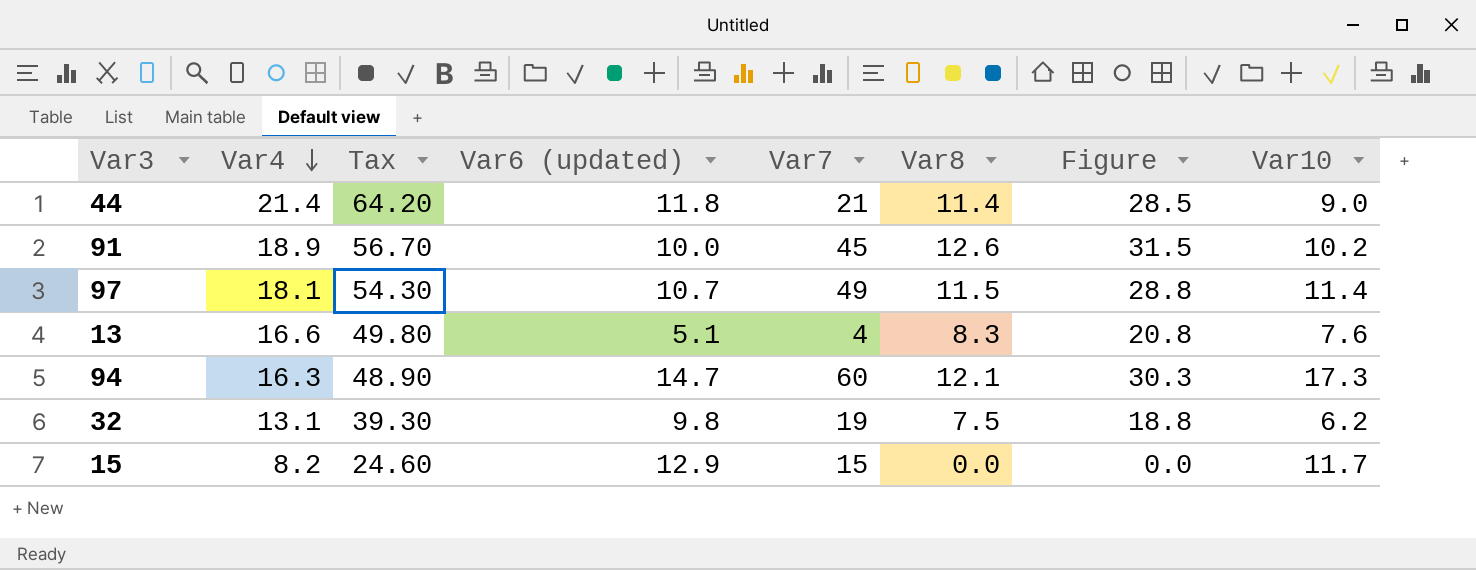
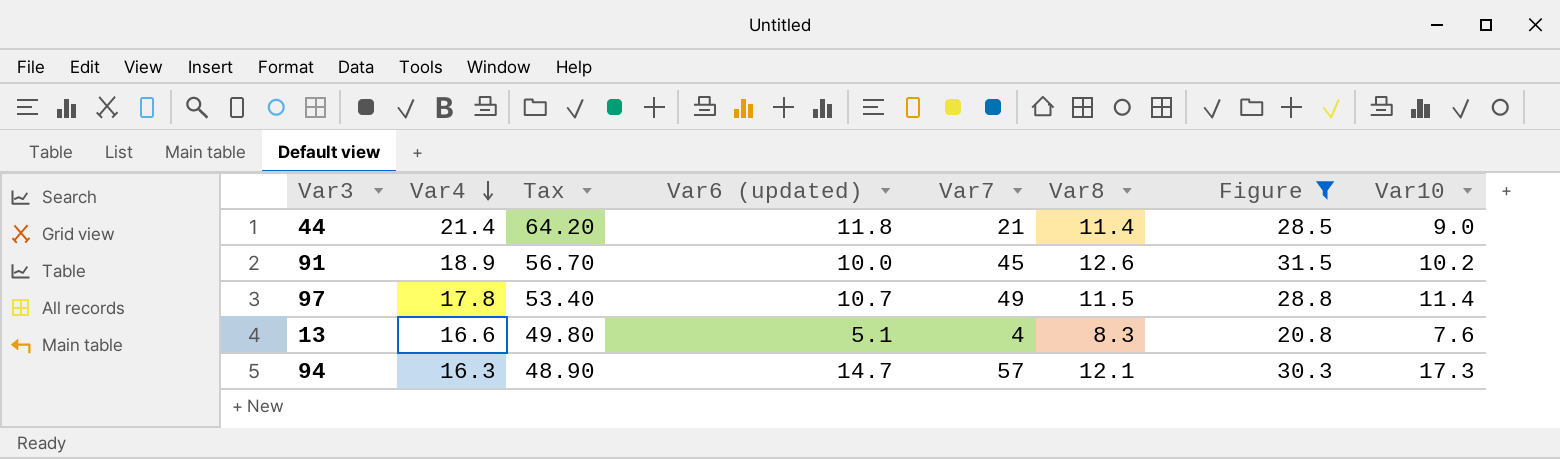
filter: none -> Figure >= 20.8
97 | Var4: 18.1 -> 17.8
97 | Tax: 54.30 -> 53.40
94 | Var7: 60 -> 57

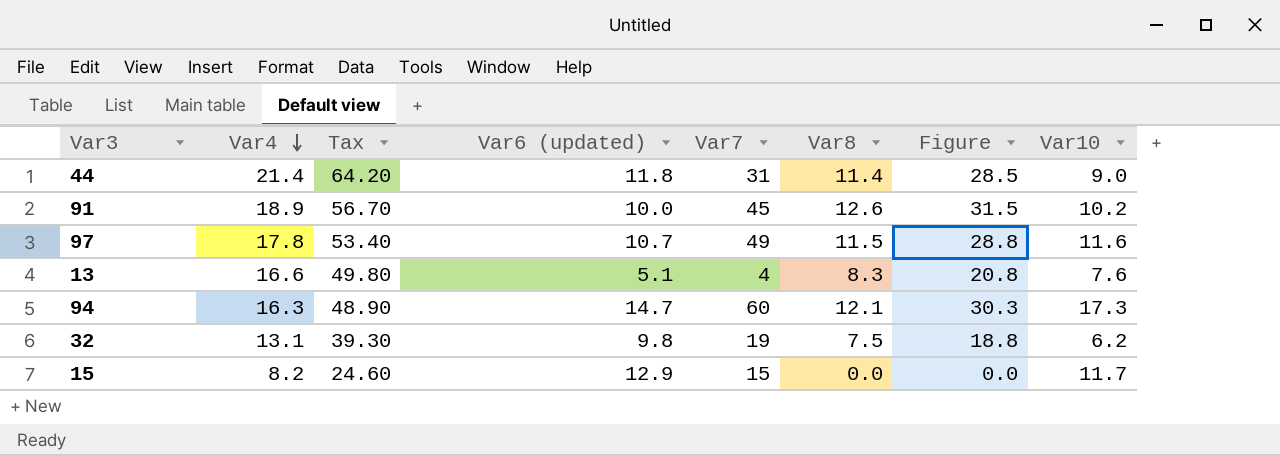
filter: Figure >= 20.8 -> none
44 | Var7: 21 -> 31
97 | Var10: 11.4 -> 11.6
94 | Var7: 57 -> 60

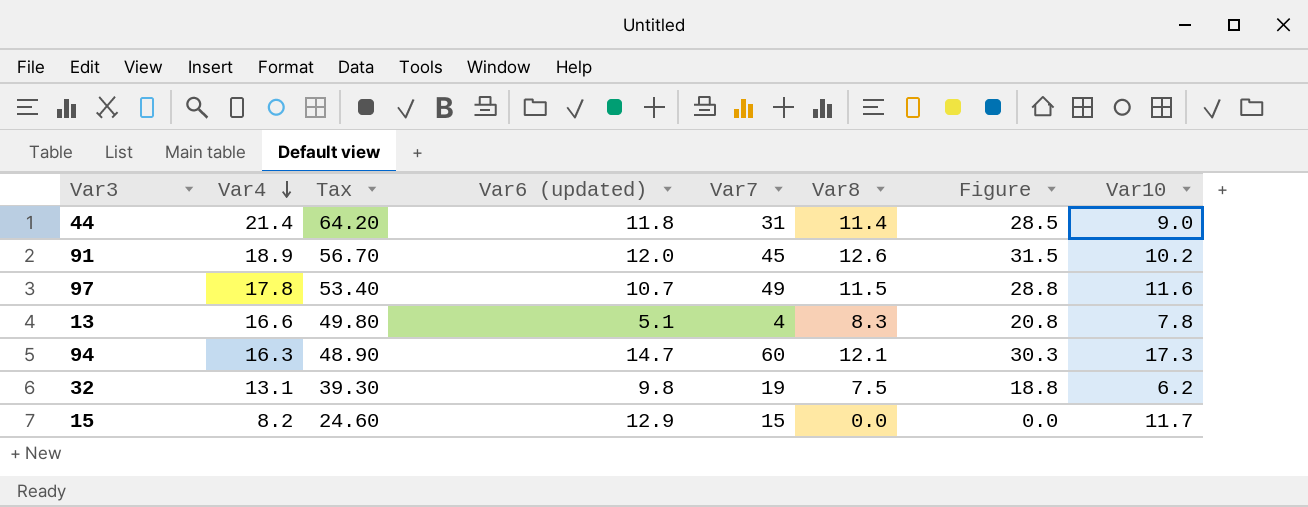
91 | Var6 (updated): 10.0 -> 12.0
13 | Var10: 7.6 -> 7.8

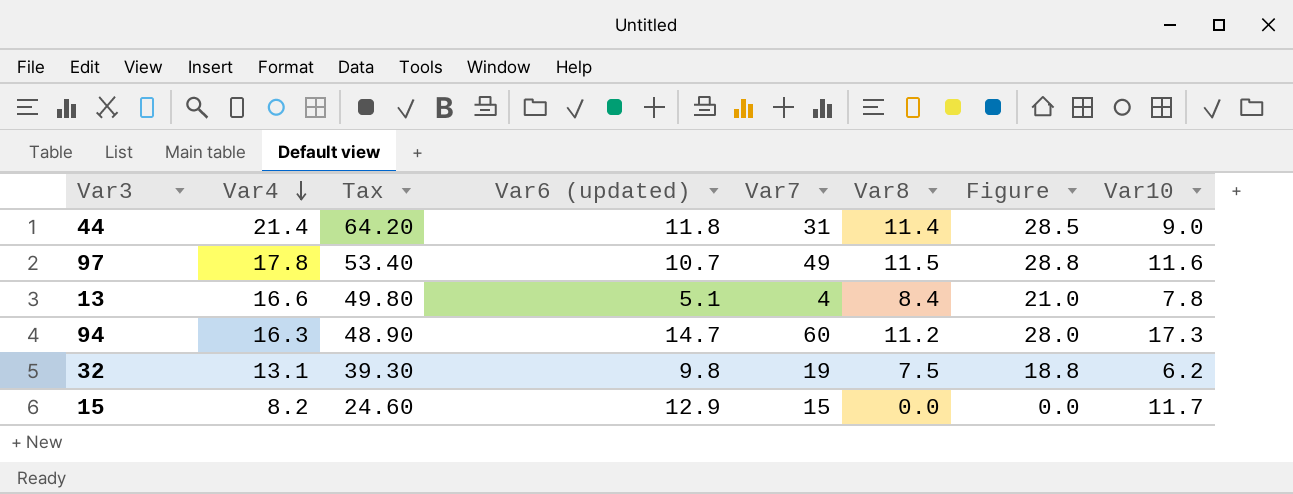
row 91: 18.9 | 56.70 | 12.0 | 45 | 12.6 | 31.5 | 10.2 -> none
13 | Var8: 8.3 -> 8.4
13 | Figure: 20.8 -> 21.0
94 | Var8: 12.1 -> 11.2
94 | Figure: 30.3 -> 28.0

